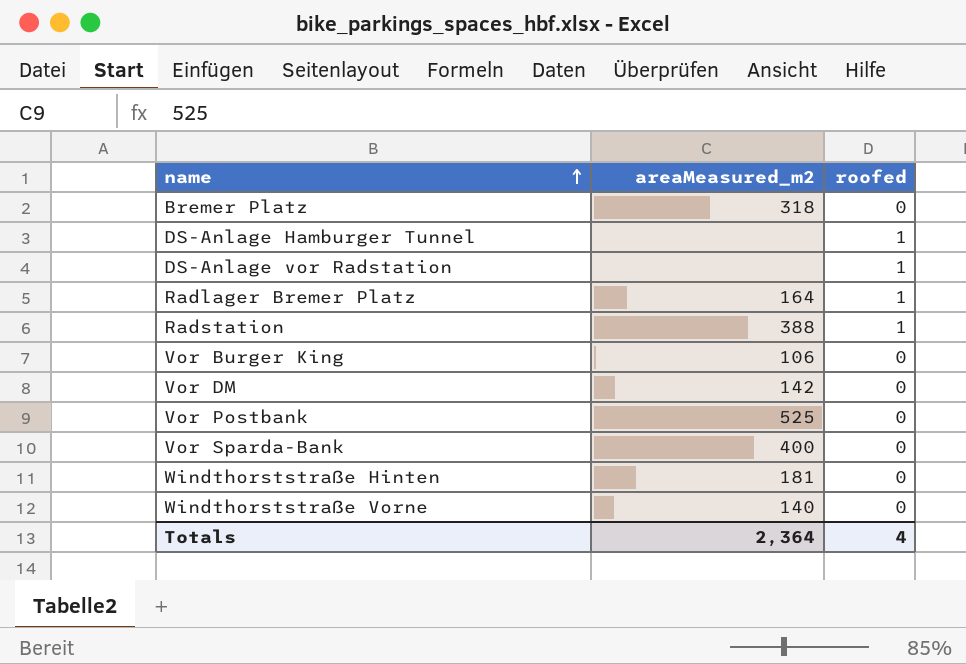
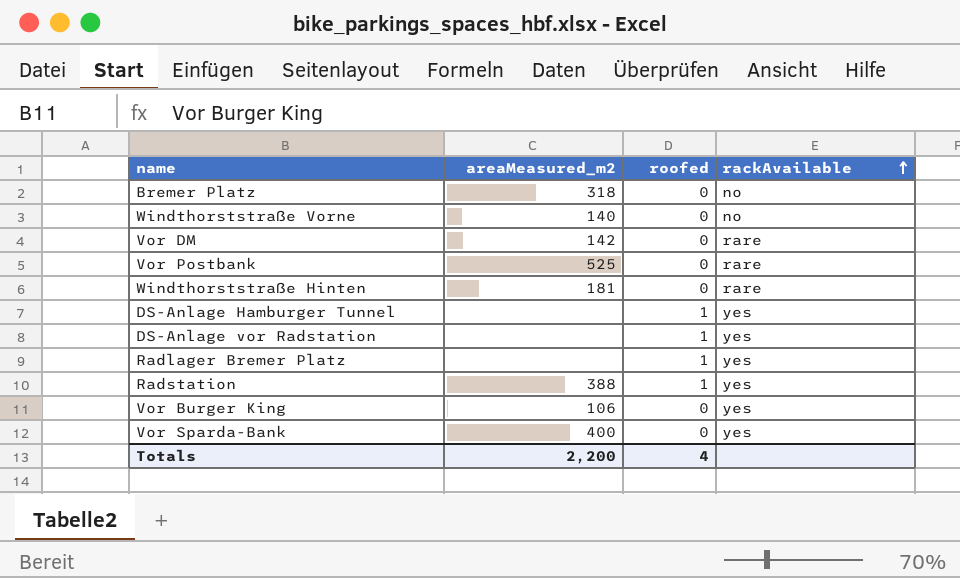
row order: name ascending -> rackAvailable ascending
column rackAvailable | position: none -> 4
Radlager Bremer Platz | areaMeasured_m2: 164 -> none
Totals | areaMeasured_m2: 2,364 -> 2,200

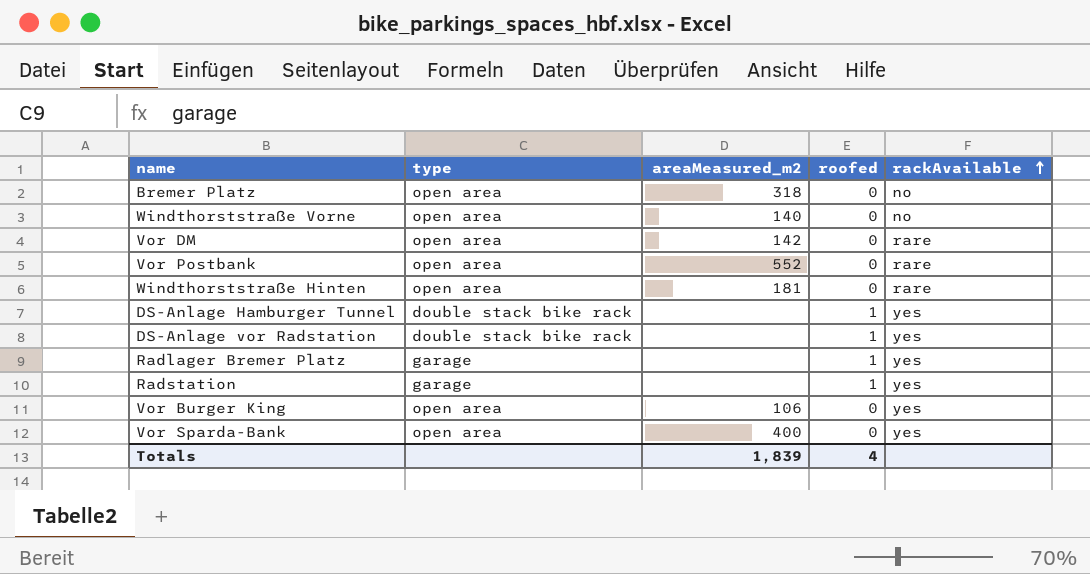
column type | position: none -> 2
Vor Postbank | areaMeasured_m2: 525 -> 552
Radstation | areaMeasured_m2: 388 -> none
Totals | areaMeasured_m2: 2,200 -> 1,839

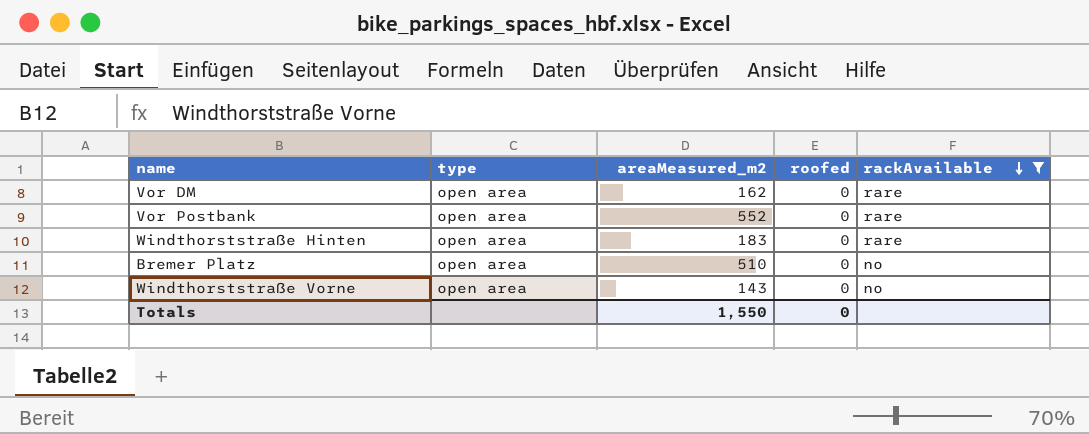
filter: none -> rackAvailable != yes
row order: rackAvailable ascending -> rackAvailable descending
Vor DM | areaMeasured_m2: 142 -> 162
Windthorststraße Hinten | areaMeasured_m2: 181 -> 183
Bremer Platz | areaMeasured_m2: 318 -> 510
Windthorststraße Vorne | areaMeasured_m2: 140 -> 143
Totals | areaMeasured_m2: 1,839 -> 1,550
Totals | roofed: 4 -> 0

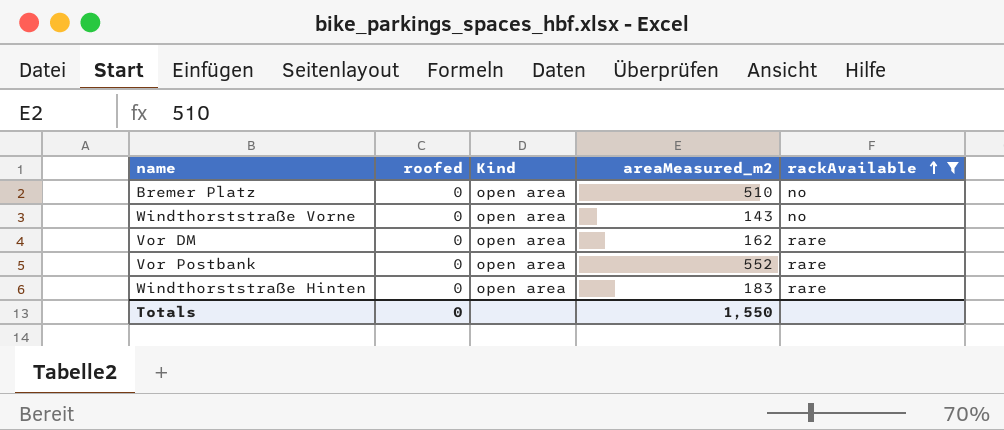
row order: rackAvailable descending -> rackAvailable ascending
column roofed | position: 4 -> 2
column name: type -> Kind

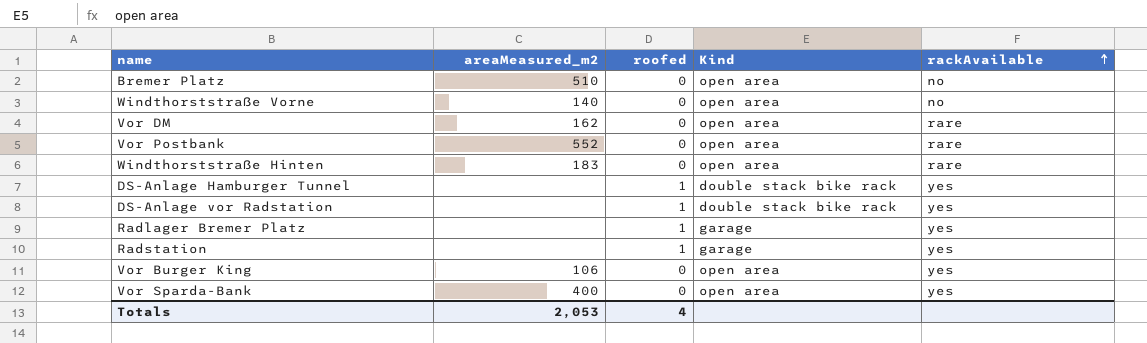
filter: rackAvailable != yes -> none
column areaMeasured_m2 | position: 4 -> 2
Windthorststraße Vorne | areaMeasured_m2: 143 -> 140
Totals | areaMeasured_m2: 1,550 -> 2,053
Totals | roofed: 0 -> 4

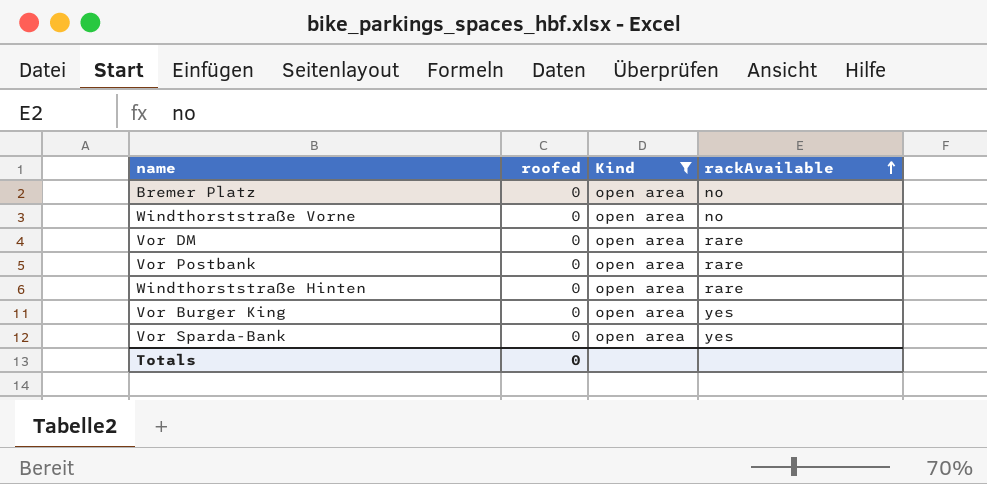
filter: none -> Kind = open area
column areaMeasured_m2 | position: 2 -> none
Totals | roofed: 4 -> 0

